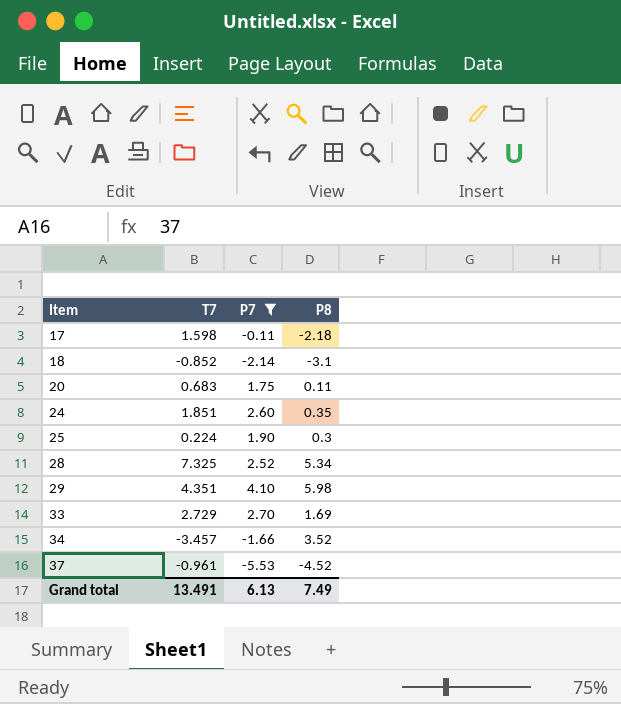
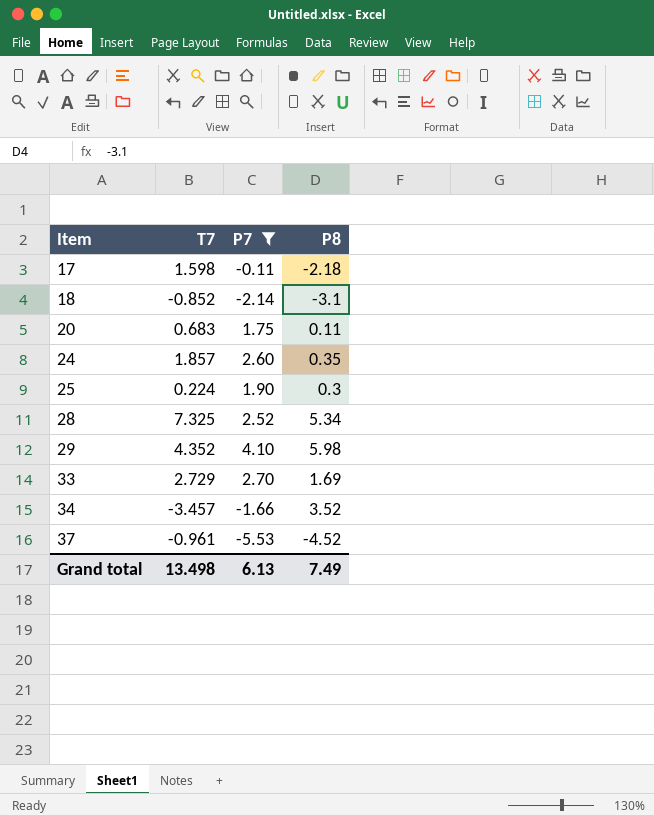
24 | T7: 1.851 -> 1.857
29 | T7: 4.351 -> 4.352
Grand total | T7: 13.491 -> 13.498

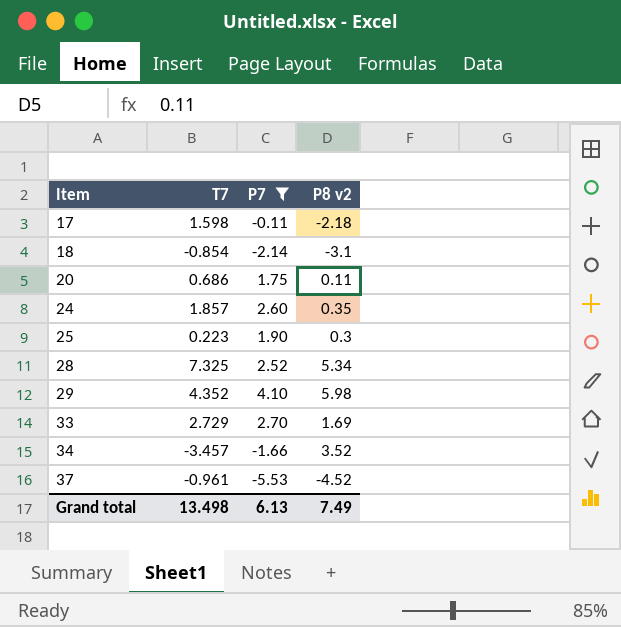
column name: P8 -> P8 v2
18 | T7: -0.852 -> -0.854
20 | T7: 0.683 -> 0.686
25 | T7: 0.224 -> 0.223

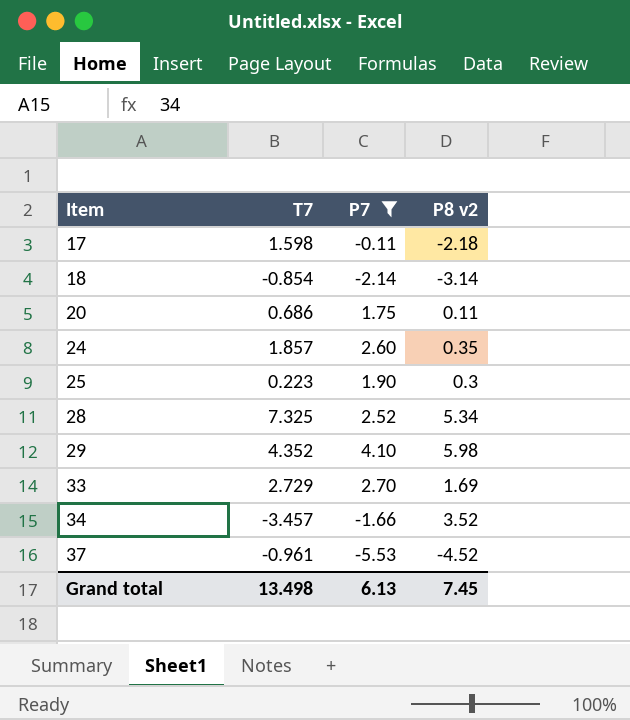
18 | P8 v2: -3.1 -> -3.14
Grand total | P8 v2: 7.49 -> 7.45

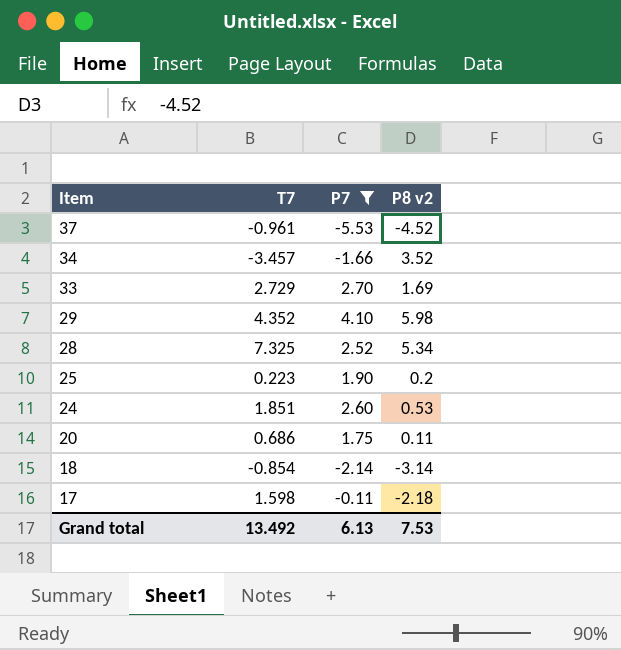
row order: Item ascending -> Item descending
25 | P8 v2: 0.3 -> 0.2
24 | T7: 1.857 -> 1.851
24 | P8 v2: 0.35 -> 0.53
Grand total | T7: 13.498 -> 13.492
Grand total | P8 v2: 7.45 -> 7.53

